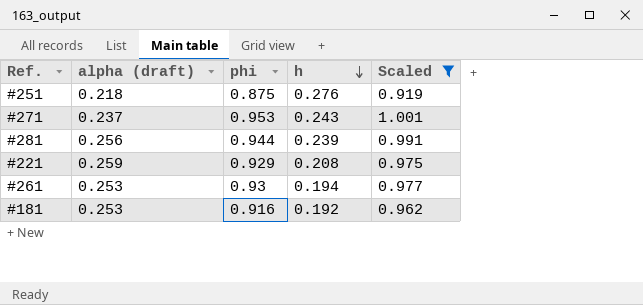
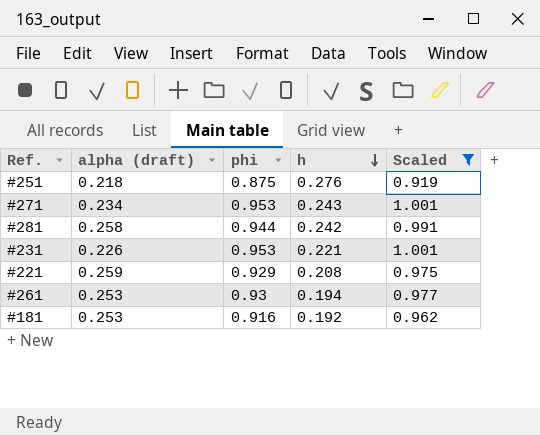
#271 | alpha (draft): 0.237 -> 0.234
#281 | alpha (draft): 0.256 -> 0.258
#281 | h: 0.239 -> 0.242
row #231: none -> 0.226 | 0.953 | 0.221 | 1.001

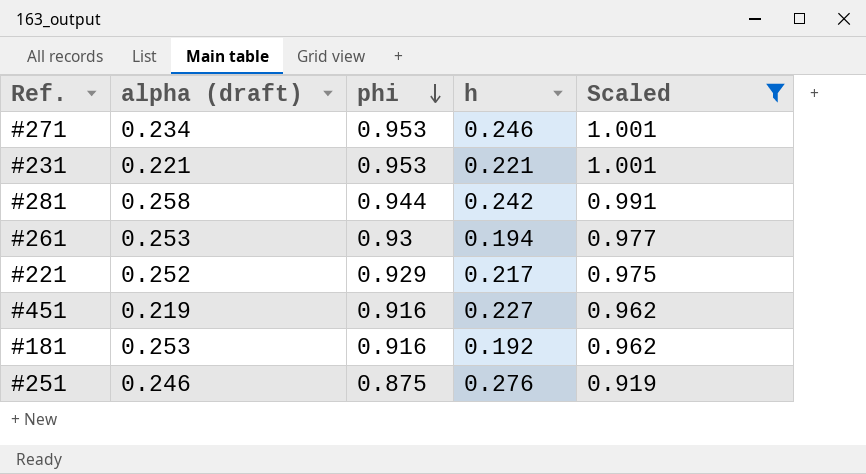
row order: h descending -> phi descending
#271 | h: 0.243 -> 0.246
#231 | alpha (draft): 0.226 -> 0.221
#221 | alpha (draft): 0.259 -> 0.252
#221 | h: 0.208 -> 0.217
row #451: none -> 0.219 | 0.916 | 0.227 | 0.962
#251 | alpha (draft): 0.218 -> 0.246

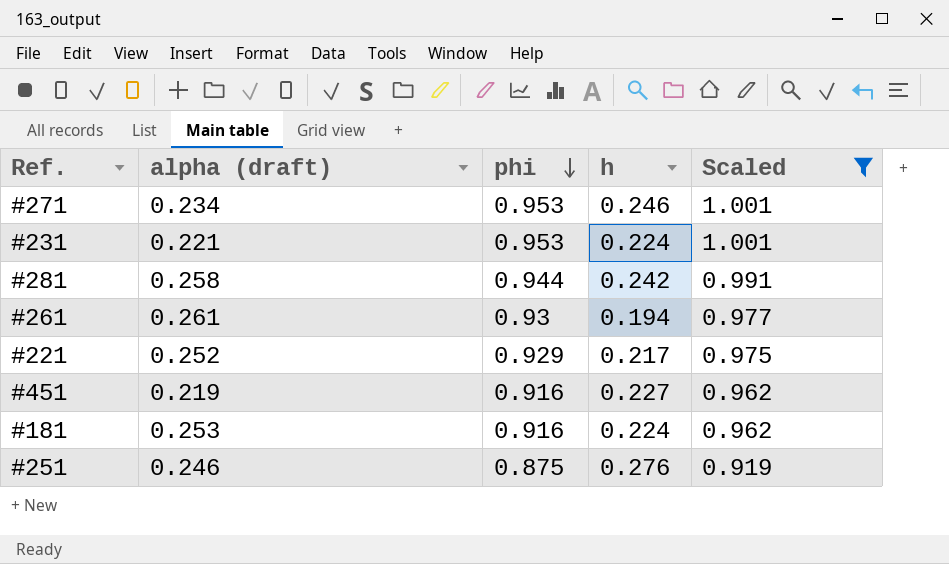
#231 | h: 0.221 -> 0.224
#261 | alpha (draft): 0.253 -> 0.261
#181 | h: 0.192 -> 0.224

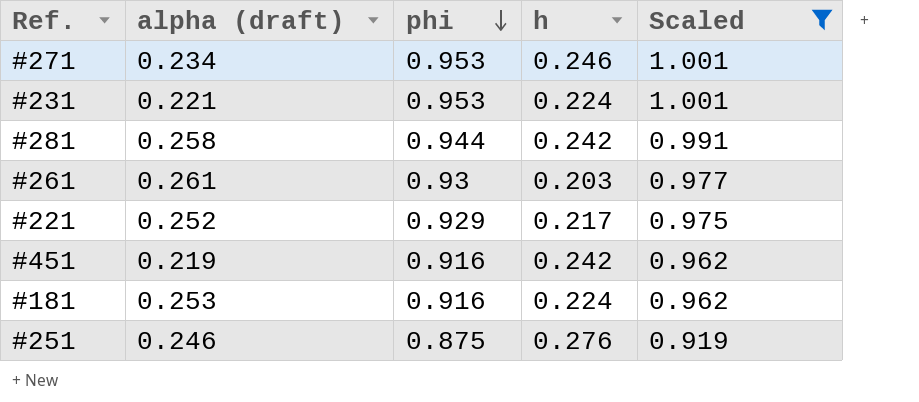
#261 | h: 0.194 -> 0.203
#451 | h: 0.227 -> 0.242

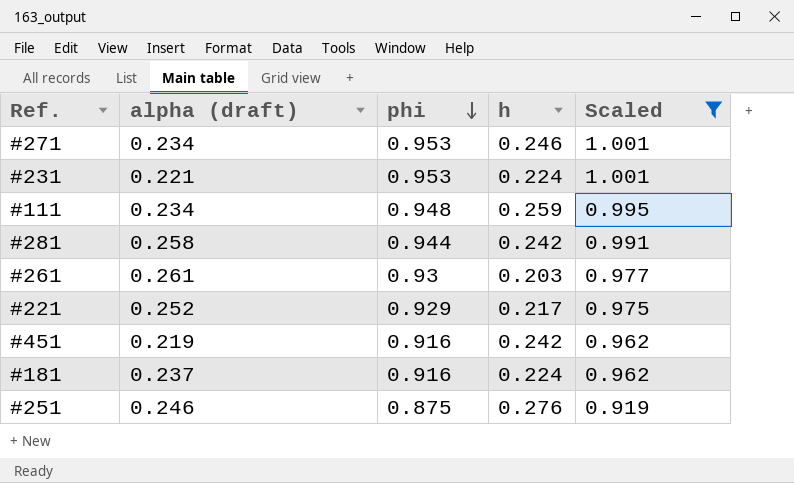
row #111: none -> 0.234 | 0.948 | 0.259 | 0.995
#181 | alpha (draft): 0.253 -> 0.237

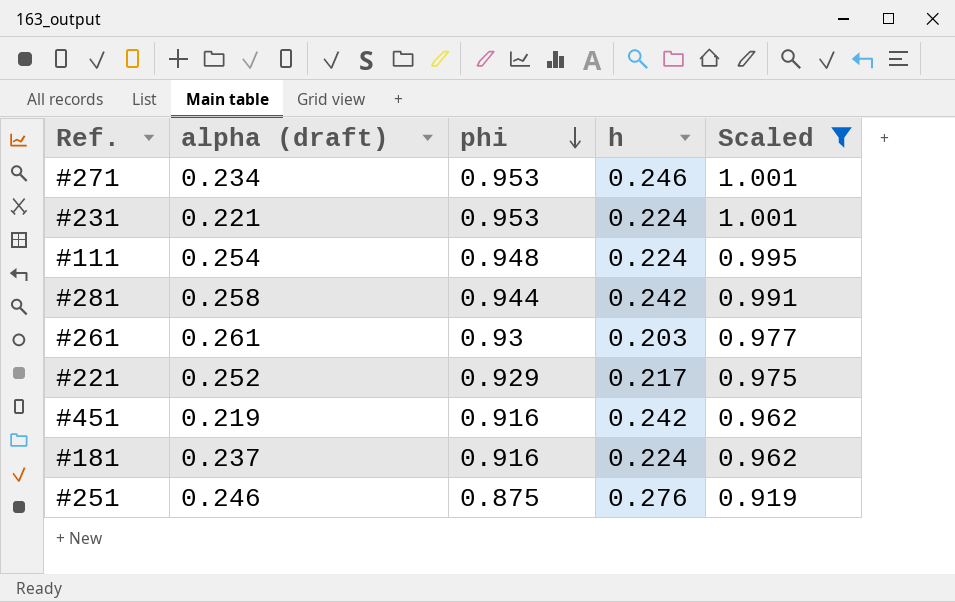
#111 | alpha (draft): 0.234 -> 0.254
#111 | h: 0.259 -> 0.224

